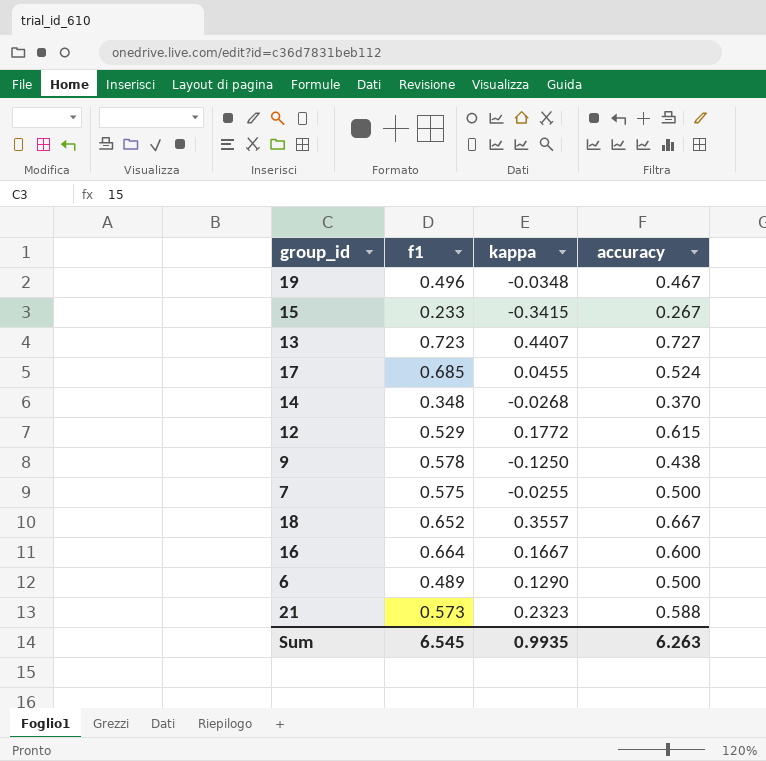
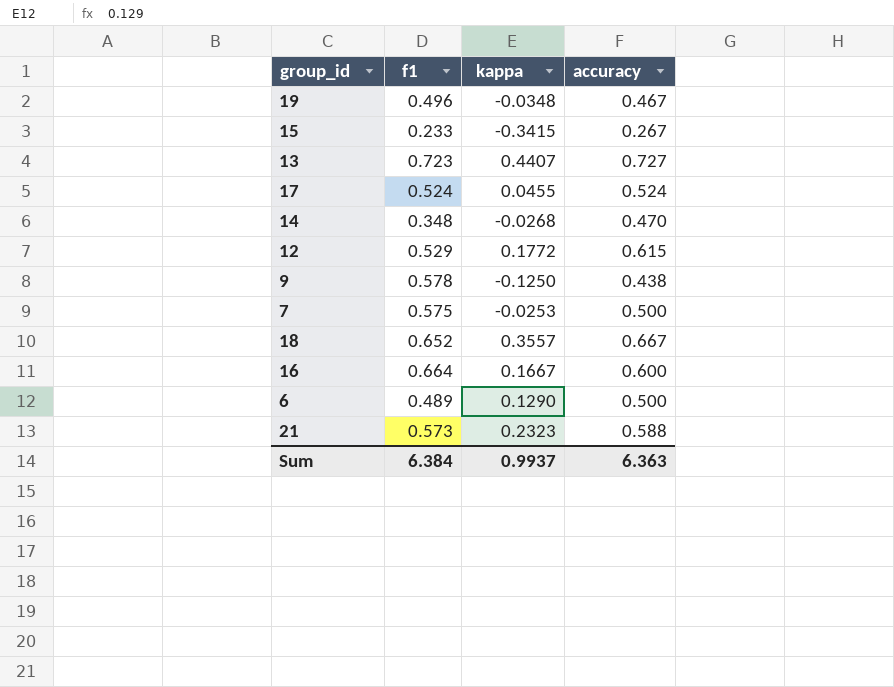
17 | f1: 0.685 -> 0.524
14 | accuracy: 0.370 -> 0.470
7 | kappa: -0.0255 -> -0.0253
Sum | f1: 6.545 -> 6.384
Sum | kappa: 0.9935 -> 0.9937
Sum | accuracy: 6.263 -> 6.363

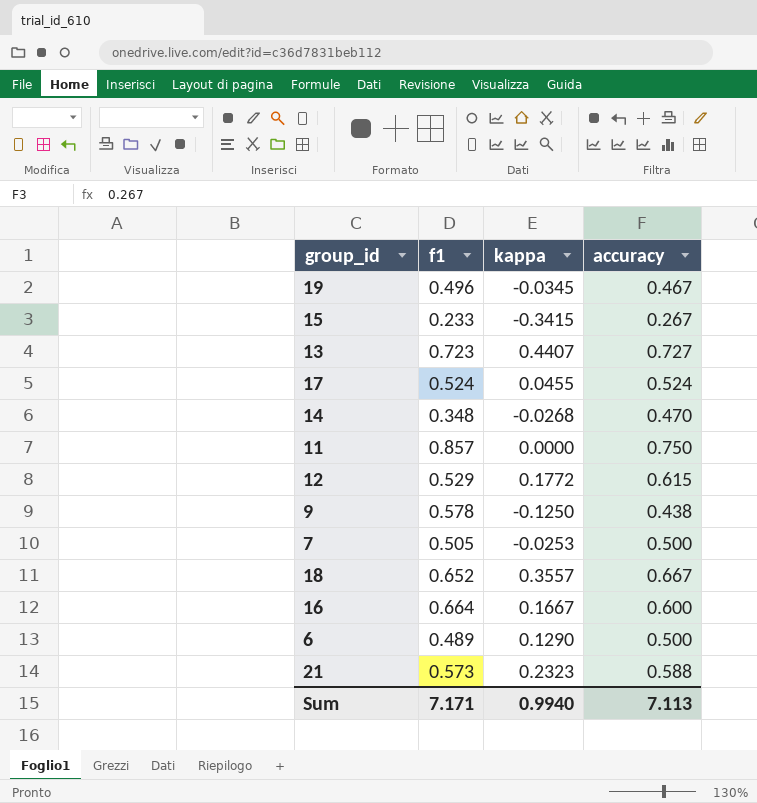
19 | kappa: -0.0348 -> -0.0345
row 11: none -> 0.857 | 0.0000 | 0.750
7 | f1: 0.575 -> 0.505
Sum | f1: 6.384 -> 7.171
Sum | kappa: 0.9937 -> 0.9940
Sum | accuracy: 6.363 -> 7.113

